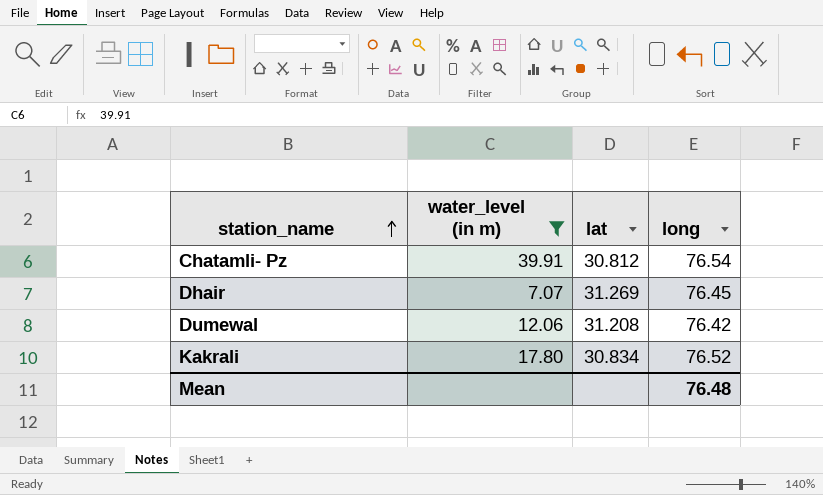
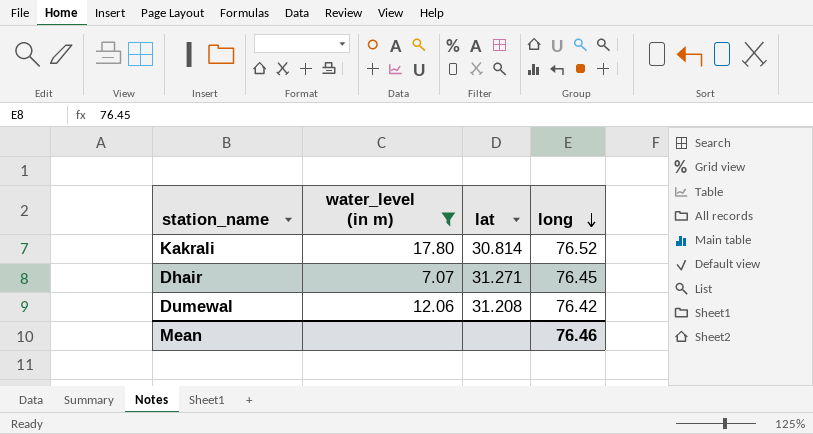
row order: station_name ascending -> long descending
row Chatamli- Pz: 39.91 | 30.812 | 76.54 -> none
Kakrali | lat: 30.834 -> 30.814
Dhair | lat: 31.269 -> 31.271
Mean | long: 76.48 -> 76.46

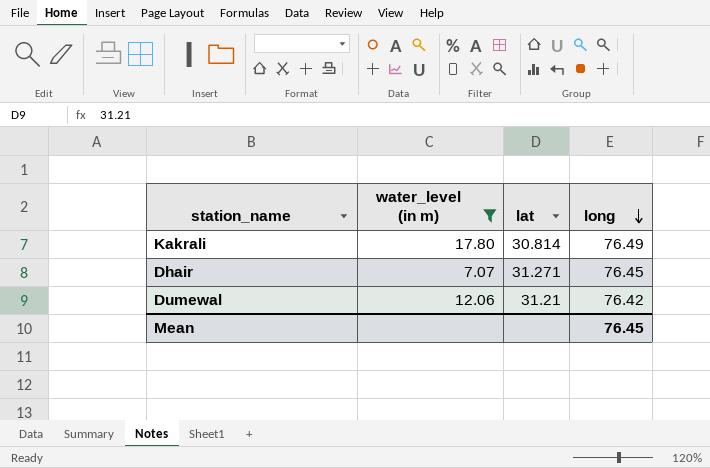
Kakrali | long: 76.52 -> 76.49
Dumewal | lat: 31.208 -> 31.21
Mean | long: 76.46 -> 76.45

